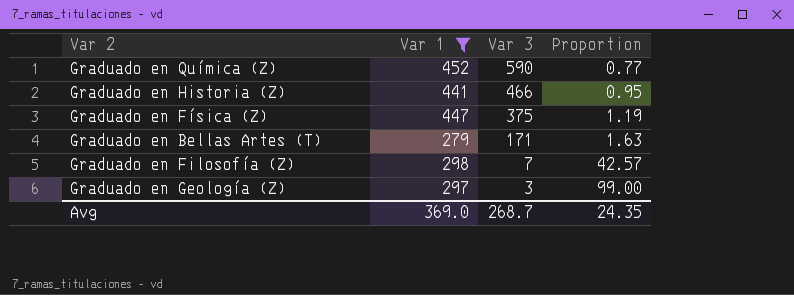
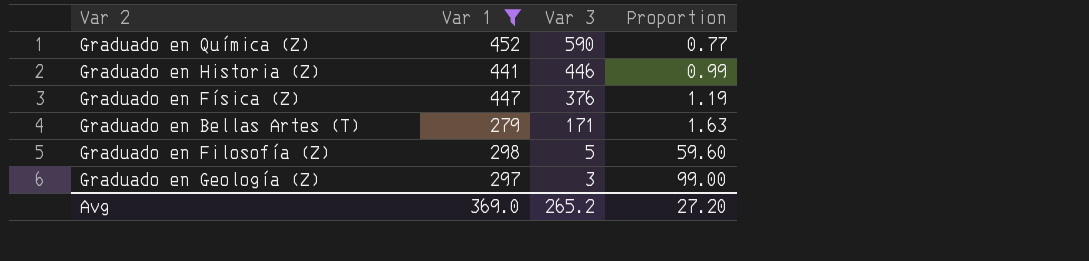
Graduado en Historia (Z) | Var 3: 466 -> 446
Graduado en Historia (Z) | Proportion: 0.95 -> 0.99
Graduado en Física (Z) | Var 3: 375 -> 376
Graduado en Filosofía (Z) | Var 3: 7 -> 5
Graduado en Filosofía (Z) | Proportion: 42.57 -> 59.60
Avg | Var 3: 268.7 -> 265.2
Avg | Proportion: 24.35 -> 27.20

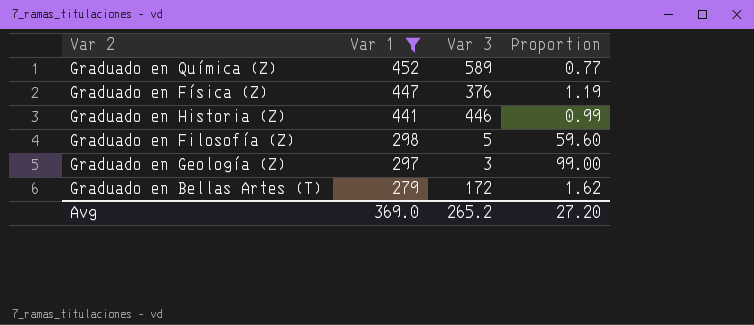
row order: Var 3 descending -> Var 1 descending
Graduado en Química (Z) | Var 3: 590 -> 589
Graduado en Bellas Artes (T) | Var 3: 171 -> 172
Graduado en Bellas Artes (T) | Proportion: 1.63 -> 1.62

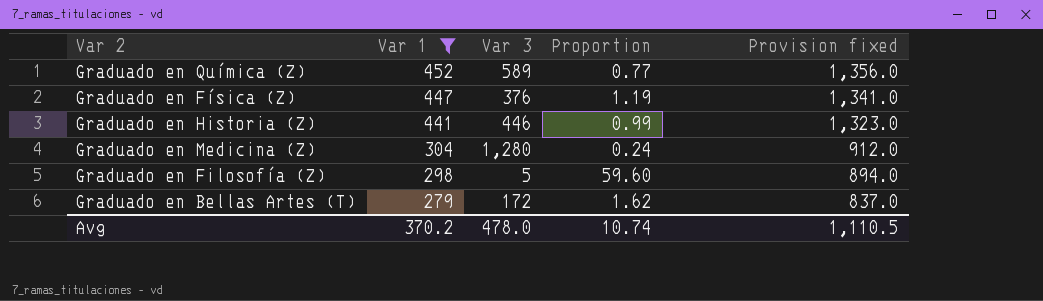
column Provision fixed | formula: none -> [Var 1] * 3
row Graduado en Geología (Z): 297 | 3 | 99.00 -> none
row Graduado en Medicina (Z): none -> 304 | 1,280 | 0.24 | 912.0
Avg | Var 1: 369.0 -> 370.2
Avg | Var 3: 265.2 -> 478.0
Avg | Proportion: 27.20 -> 10.74

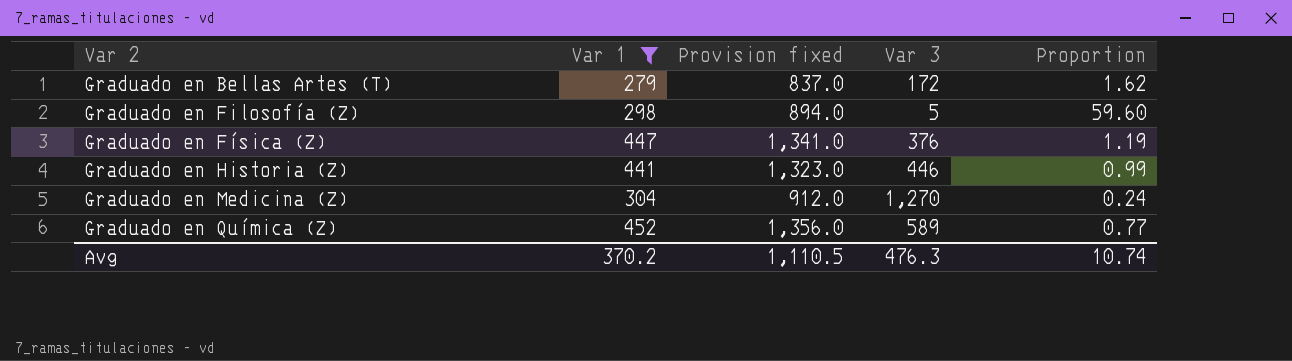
row order: Var 1 descending -> Var 2 ascending
column Provision fixed | position: 5 -> 3
Graduado en Medicina (Z) | Var 3: 1,280 -> 1,270
Avg | Var 3: 478.0 -> 476.3

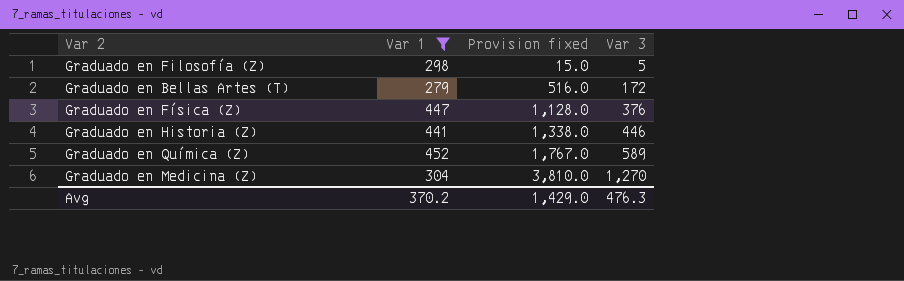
row order: Var 2 ascending -> Provision fixed ascending
column Proportion | formula: [Var 1] / [Var 3] -> none
column Provision fixed | formula: [Var 1] * 3 -> [Var 3] * 3
Avg | Provision fixed: 1,110.5 -> 1,429.0

